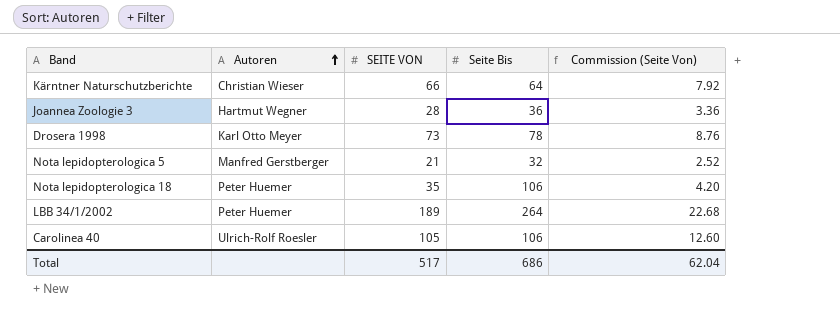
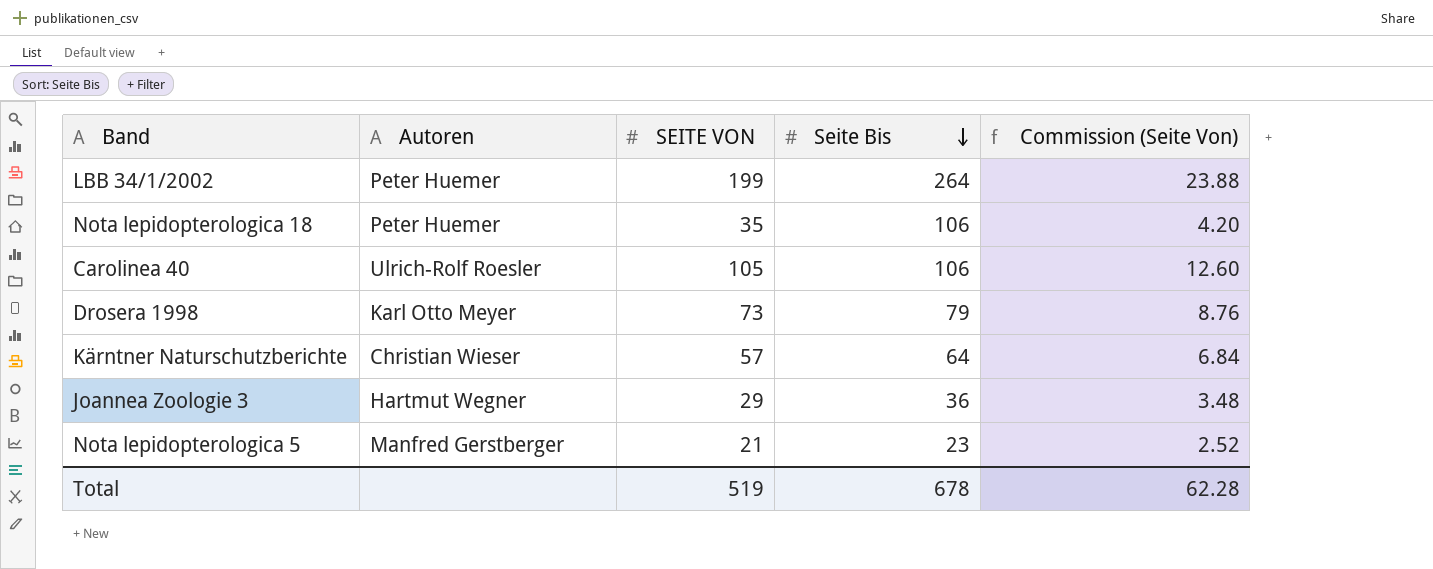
row order: Autoren ascending -> Seite Bis descending
LBB 34/1/2002 | SEITE VON: 189 -> 199
LBB 34/1/2002 | Commission (Seite Von): 22.68 -> 23.88
Drosera 1998 | Seite Bis: 78 -> 79
Kärntner Naturschutzberichte | SEITE VON: 66 -> 57
Kärntner Naturschutzberichte | Commission (Seite Von): 7.92 -> 6.84
Joannea Zoologie 3 | SEITE VON: 28 -> 29
Joannea Zoologie 3 | Commission (Seite Von): 3.36 -> 3.48
Nota lepidopterologica 5 | Seite Bis: 32 -> 23
Total | SEITE VON: 517 -> 519
Total | Seite Bis: 686 -> 678
Total | Commission (Seite Von): 62.04 -> 62.28

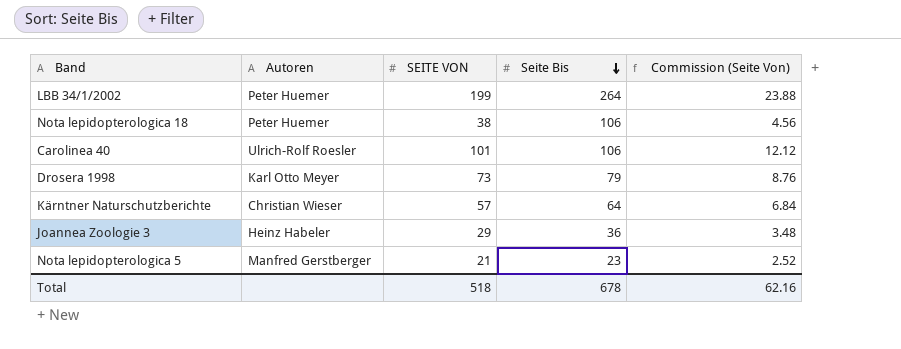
Nota lepidopterologica 18 | SEITE VON: 35 -> 38
Nota lepidopterologica 18 | Commission (Seite Von): 4.20 -> 4.56
Carolinea 40 | SEITE VON: 105 -> 101
Carolinea 40 | Commission (Seite Von): 12.60 -> 12.12
Joannea Zoologie 3 | Autoren: Hartmut Wegner -> Heinz Habeler
Total | SEITE VON: 519 -> 518
Total | Commission (Seite Von): 62.28 -> 62.16

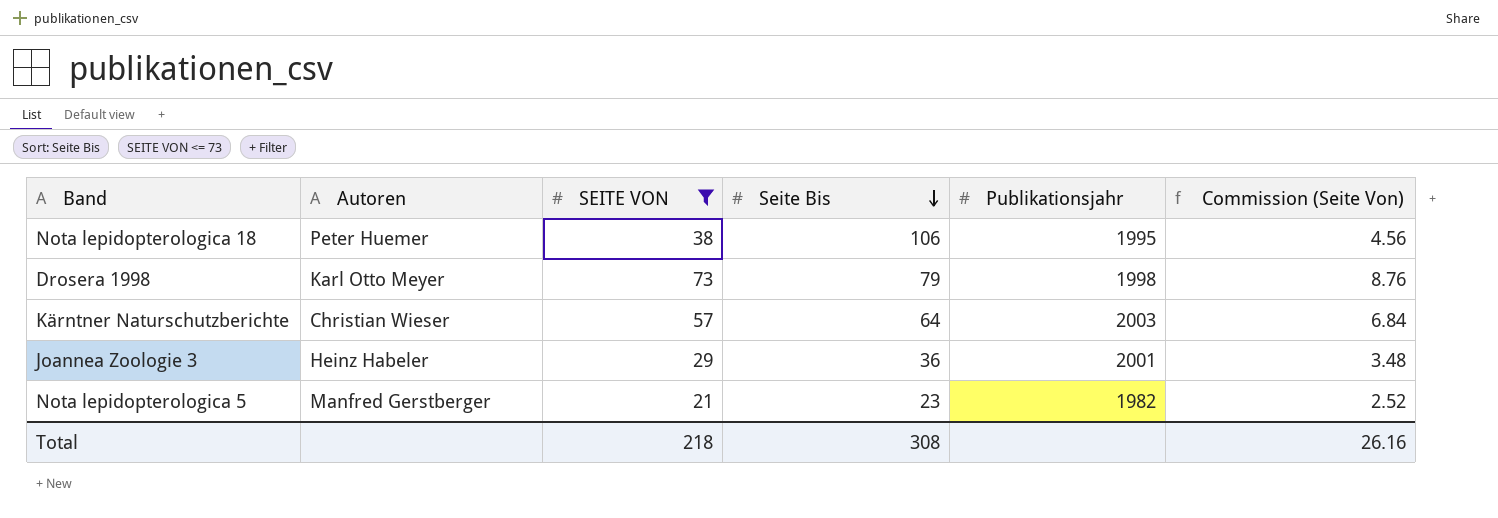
filter: none -> SEITE VON <= 73
column Publikationsjahr | position: none -> 5
Total | SEITE VON: 518 -> 218
Total | Seite Bis: 678 -> 308
Total | Commission (Seite Von): 62.16 -> 26.16

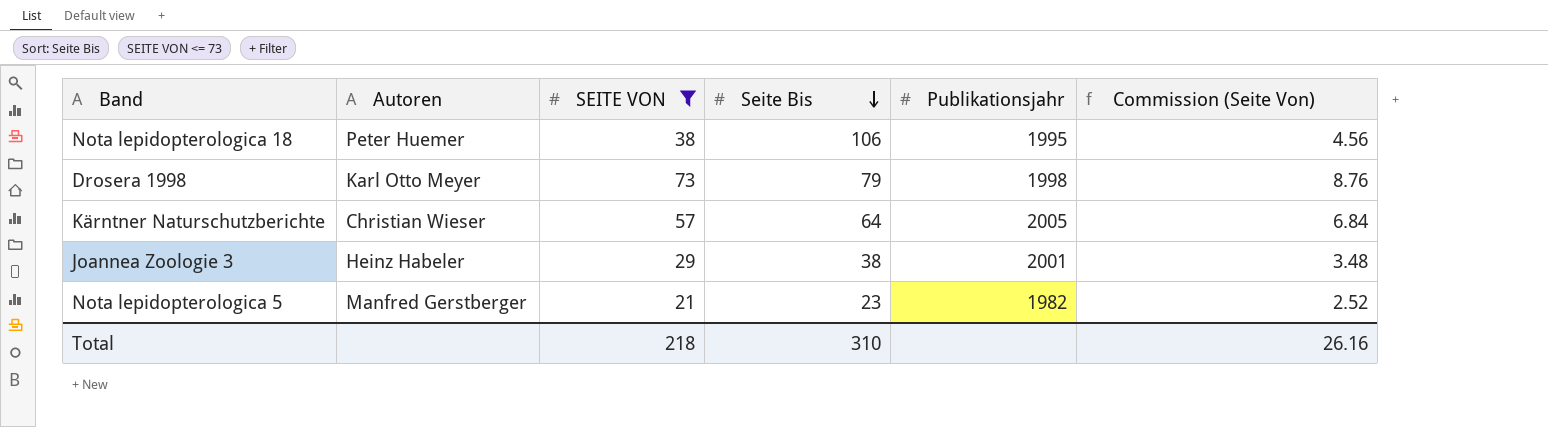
Kärntner Naturschutzberichte | Publikationsjahr: 2003 -> 2005
Joannea Zoologie 3 | Seite Bis: 36 -> 38
Total | Seite Bis: 308 -> 310

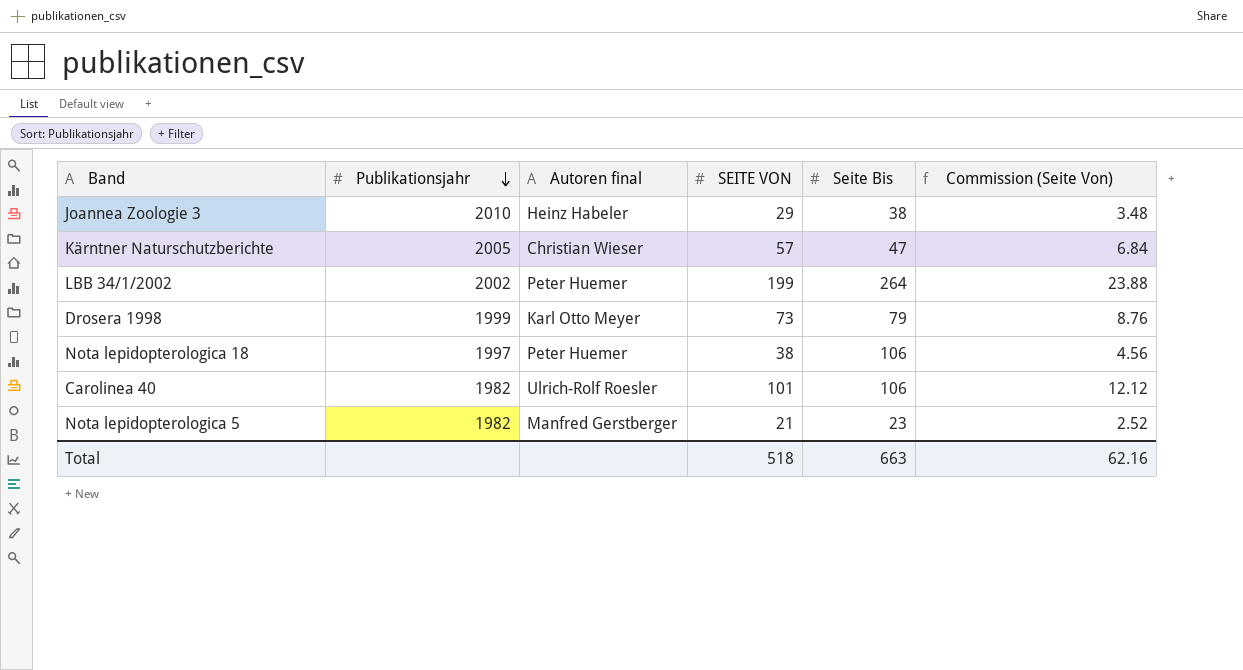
filter: SEITE VON <= 73 -> none
row order: Seite Bis descending -> Publikationsjahr descending
column Publikationsjahr | position: 5 -> 2
column name: Autoren -> Autoren final
Joannea Zoologie 3 | Publikationsjahr: 2001 -> 2010
Kärntner Naturschutzberichte | Seite Bis: 64 -> 47
Drosera 1998 | Publikationsjahr: 1998 -> 1999
Nota lepidopterologica 18 | Publikationsjahr: 1995 -> 1997
Total | SEITE VON: 218 -> 518
Total | Seite Bis: 310 -> 663
Total | Commission (Seite Von): 26.16 -> 62.16

